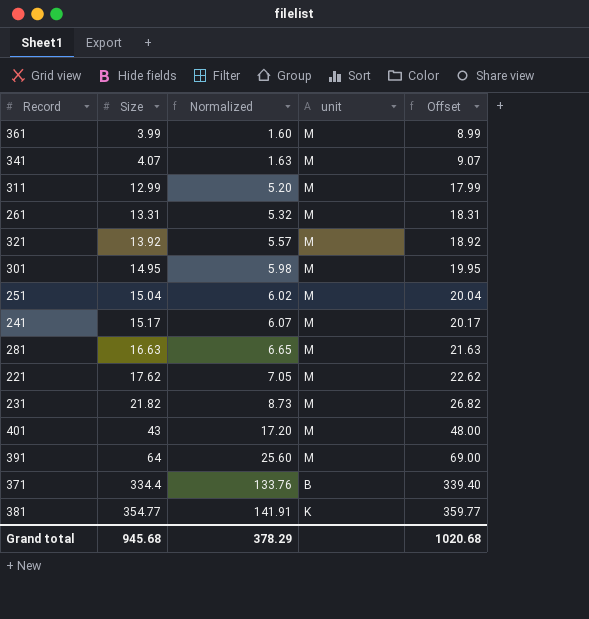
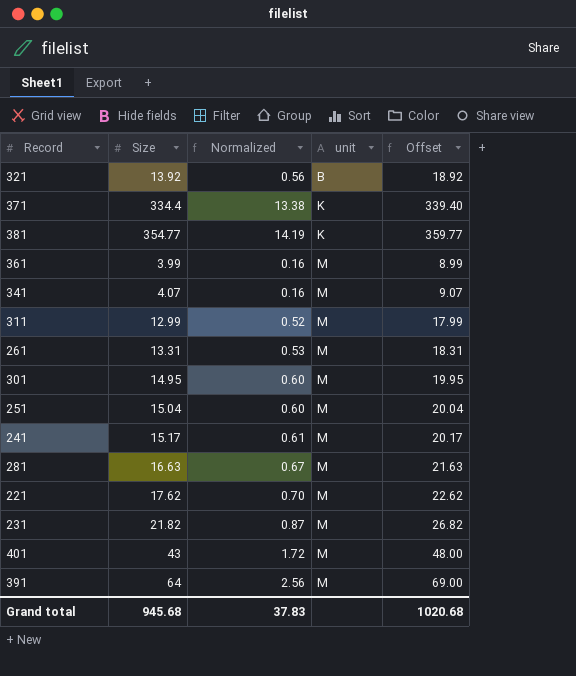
row order: Size ascending -> unit ascending
column Normalized | formula: [Size] * 0.4 -> [Size] * 0.04
321 | unit: M -> B
371 | unit: B -> K
Grand total | Normalized: 378.29 -> 37.83

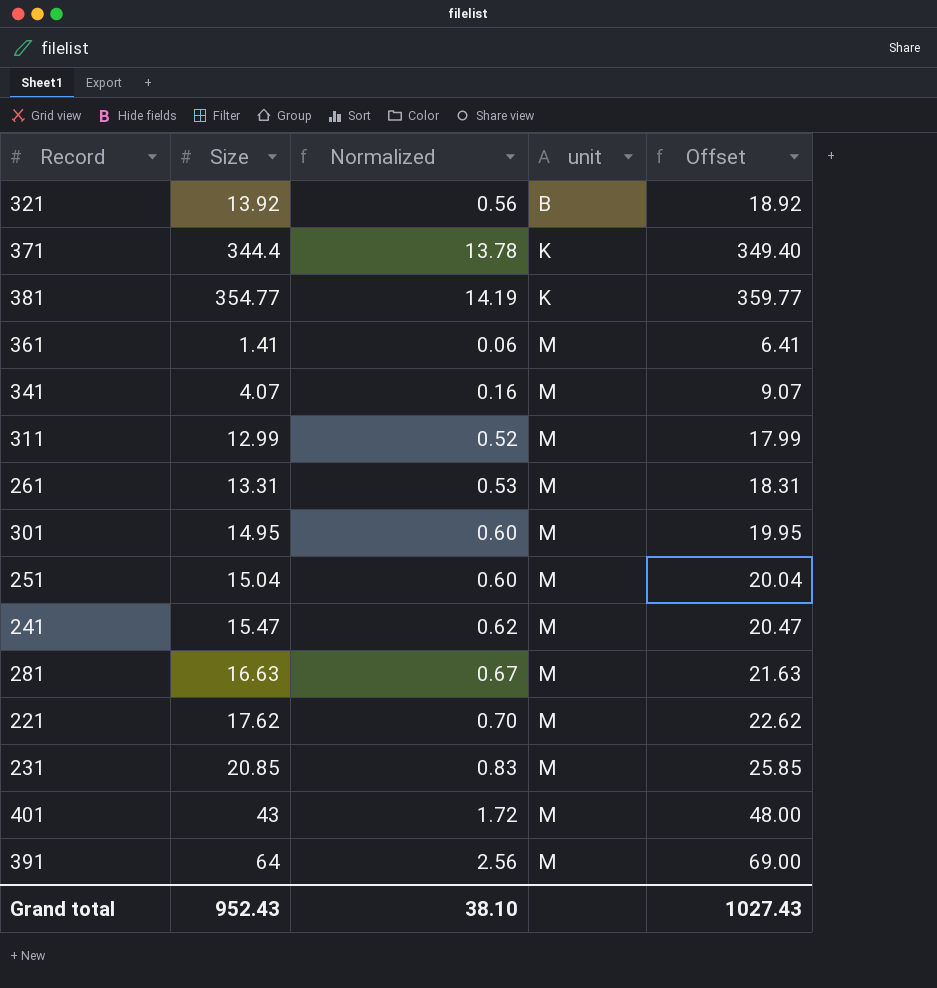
371 | Size: 334.4 -> 344.4
371 | Normalized: 13.38 -> 13.78
371 | Offset: 339.40 -> 349.40
361 | Size: 3.99 -> 1.41
361 | Normalized: 0.16 -> 0.06
361 | Offset: 8.99 -> 6.41
241 | Size: 15.17 -> 15.47
241 | Normalized: 0.61 -> 0.62
241 | Offset: 20.17 -> 20.47
231 | Size: 21.82 -> 20.85
231 | Normalized: 0.87 -> 0.83
231 | Offset: 26.82 -> 25.85
Grand total | Size: 945.68 -> 952.43
Grand total | Normalized: 37.83 -> 38.10
Grand total | Offset: 1020.68 -> 1027.43

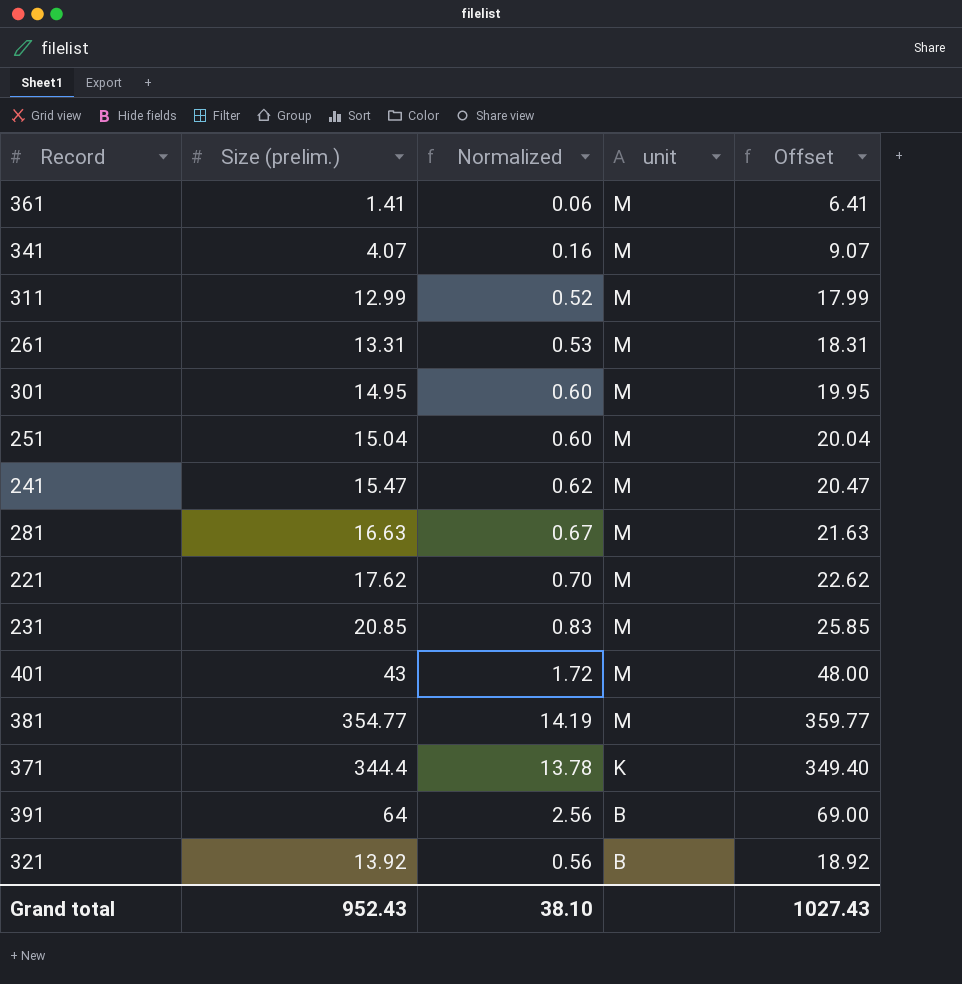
row order: unit ascending -> unit descending
column name: Size -> Size (prelim.)
381 | unit: K -> M
391 | unit: M -> B

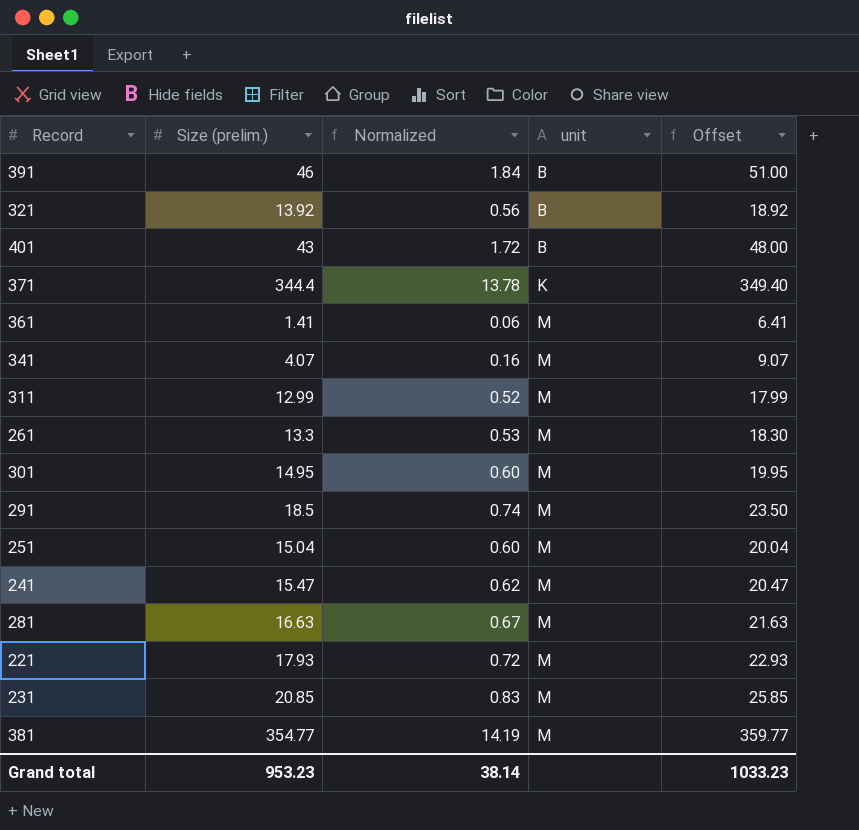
row order: unit descending -> unit ascending
391 | Size (prelim.): 64 -> 46
391 | Normalized: 2.56 -> 1.84
391 | Offset: 69.00 -> 51.00
401 | unit: M -> B
261 | Size (prelim.): 13.31 -> 13.3
261 | Offset: 18.31 -> 18.30
row 291: none -> 18.5 | 0.74 | M | 23.50
221 | Size (prelim.): 17.62 -> 17.93
221 | Normalized: 0.70 -> 0.72
221 | Offset: 22.62 -> 22.93
Grand total | Size (prelim.): 952.43 -> 953.23
Grand total | Normalized: 38.10 -> 38.14
Grand total | Offset: 1027.43 -> 1033.23

